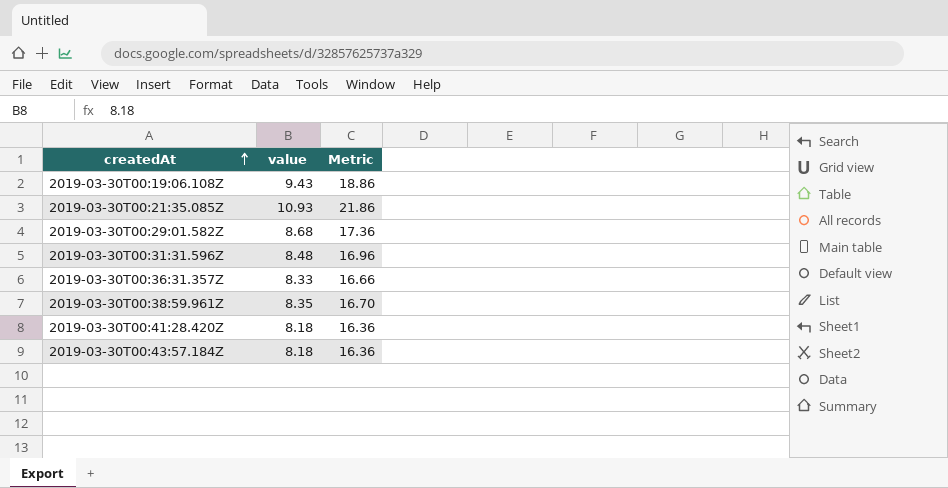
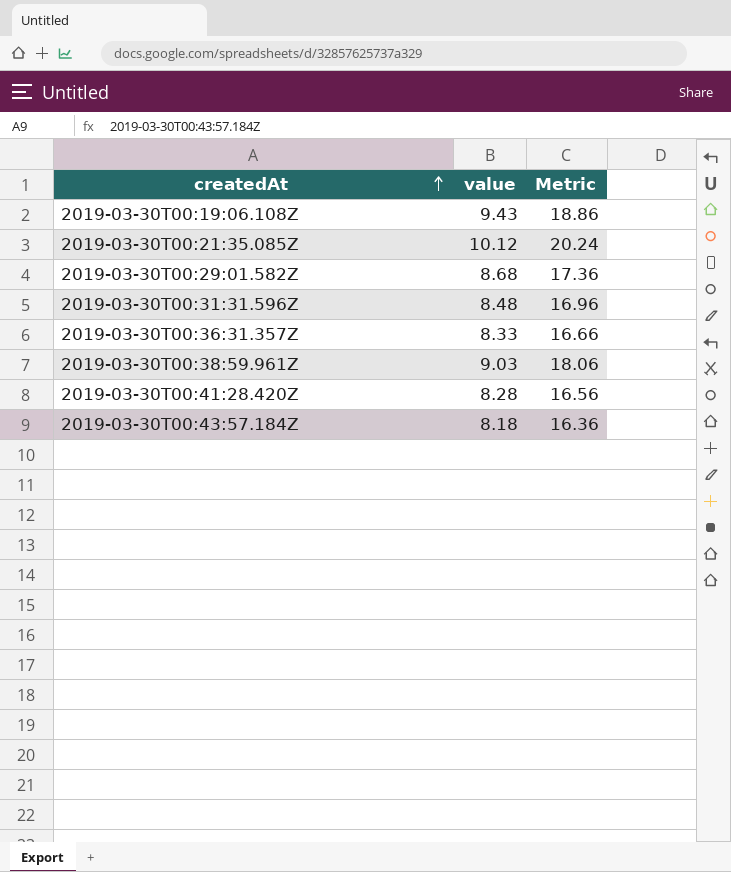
2019-03-30T00:21:35.085Z | value: 10.93 -> 10.12
2019-03-30T00:21:35.085Z | Metric: 21.86 -> 20.24
2019-03-30T00:38:59.961Z | value: 8.35 -> 9.03
2019-03-30T00:38:59.961Z | Metric: 16.70 -> 18.06
2019-03-30T00:41:28.420Z | value: 8.18 -> 8.28
2019-03-30T00:41:28.420Z | Metric: 16.36 -> 16.56

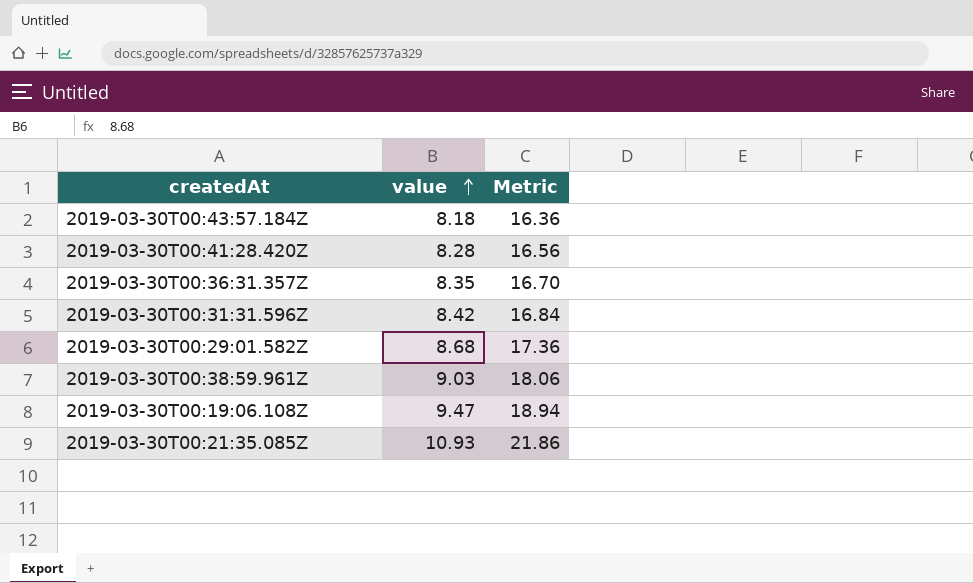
row order: createdAt ascending -> value ascending
2019-03-30T00:36:31.357Z | value: 8.33 -> 8.35
2019-03-30T00:36:31.357Z | Metric: 16.66 -> 16.70
2019-03-30T00:31:31.596Z | value: 8.48 -> 8.42
2019-03-30T00:31:31.596Z | Metric: 16.96 -> 16.84
2019-03-30T00:19:06.108Z | value: 9.43 -> 9.47
2019-03-30T00:19:06.108Z | Metric: 18.86 -> 18.94
2019-03-30T00:21:35.085Z | value: 10.12 -> 10.93
2019-03-30T00:21:35.085Z | Metric: 20.24 -> 21.86

